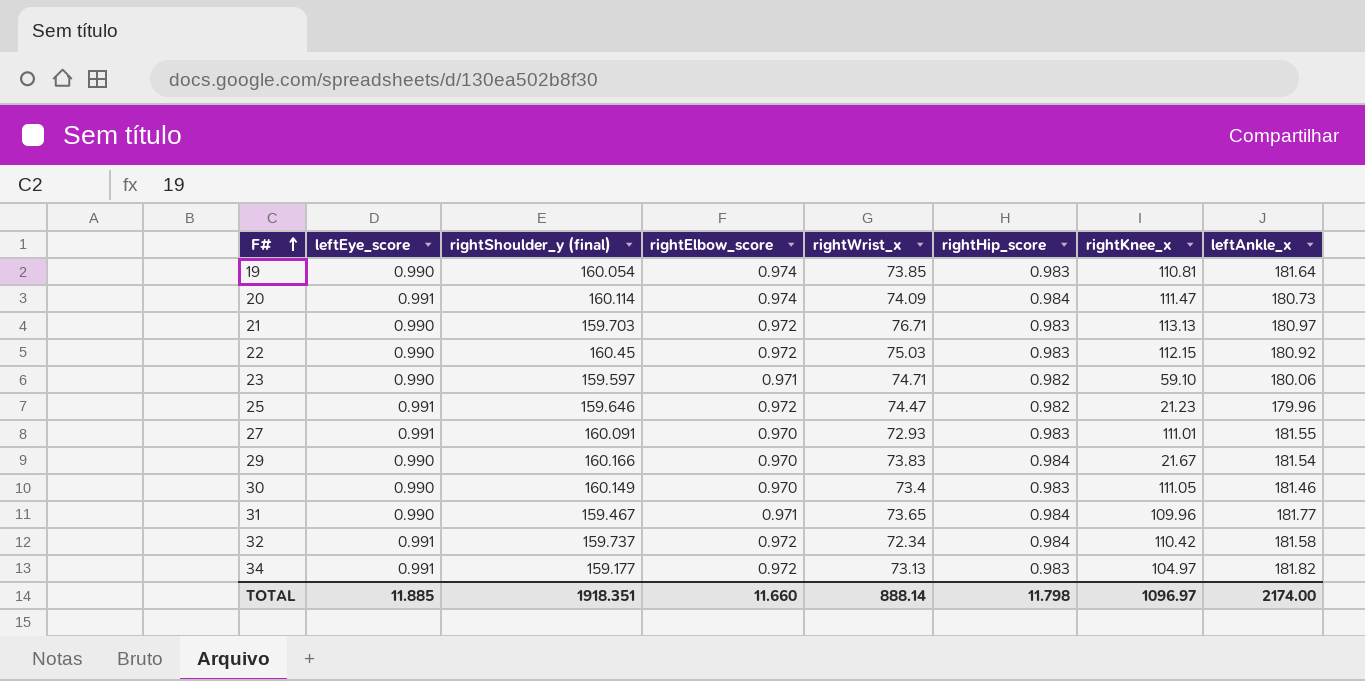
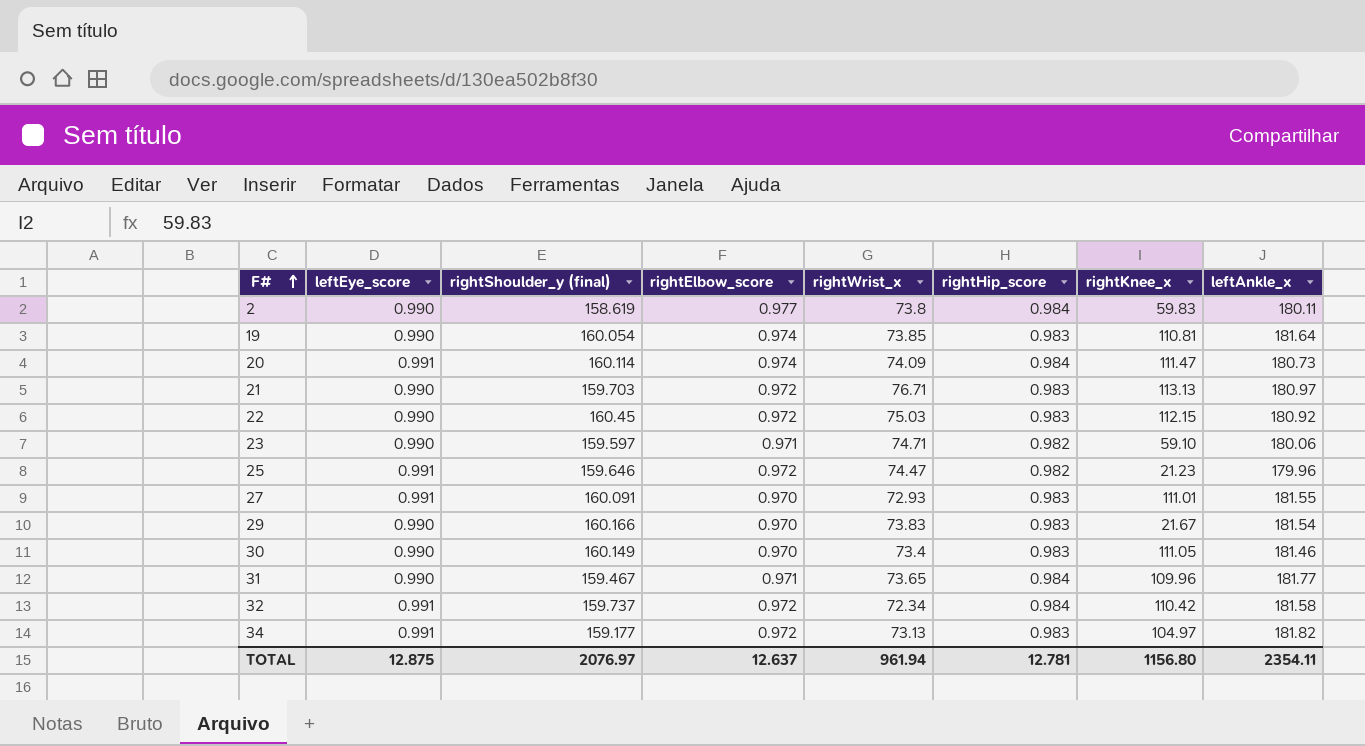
row 2: none -> 0.990 | 158.619 | 0.977 | 73.8 | 0.984 | 59.83 | 180.11
29 | rightHip_score: 0.984 -> 0.983
TOTAL | leftEye_score: 11.885 -> 12.875
TOTAL | rightShoulder_y (final): 1918.351 -> 2076.97
TOTAL | rightElbow_score: 11.660 -> 12.637
TOTAL | rightWrist_x: 888.14 -> 961.94
TOTAL | rightHip_score: 11.798 -> 12.781
TOTAL | rightKnee_x: 1096.97 -> 1156.80
TOTAL | leftAnkle_x: 2174.00 -> 2354.11

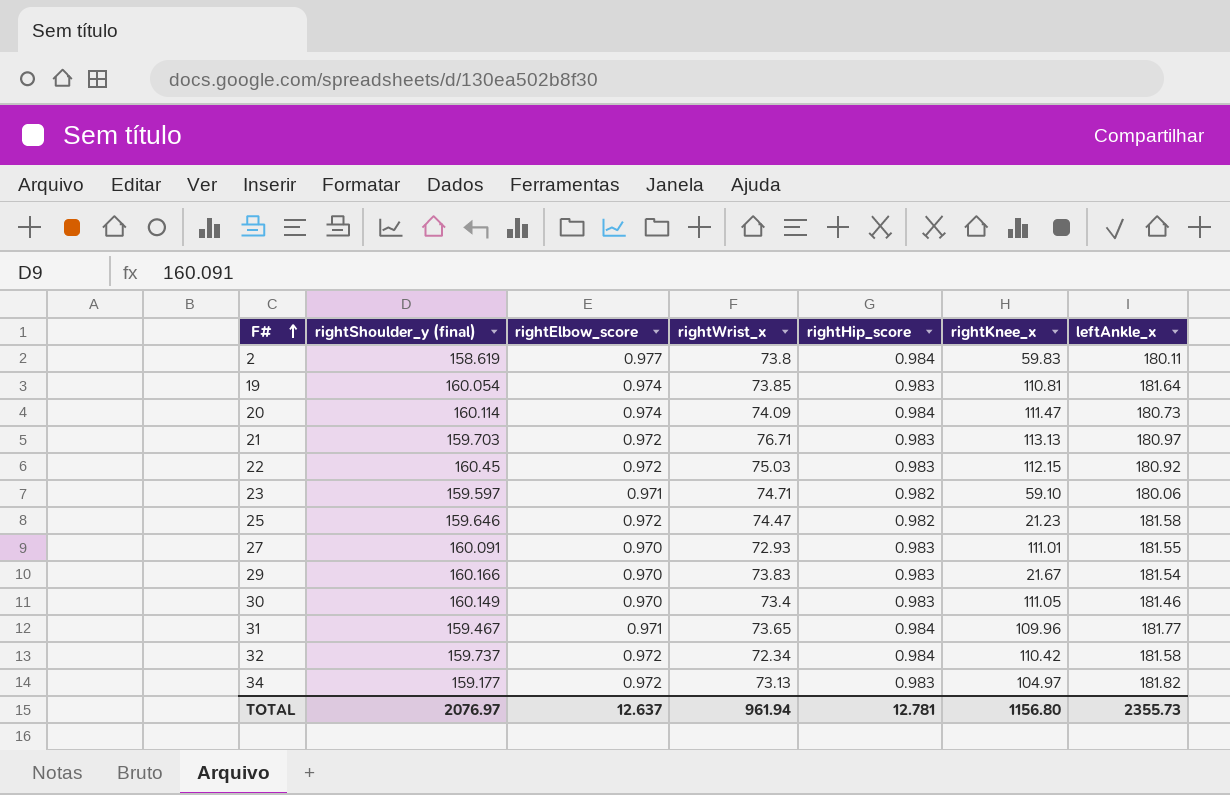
column leftEye_score | position: 2 -> none
25 | leftAnkle_x: 179.96 -> 181.58
TOTAL | leftAnkle_x: 2354.11 -> 2355.73

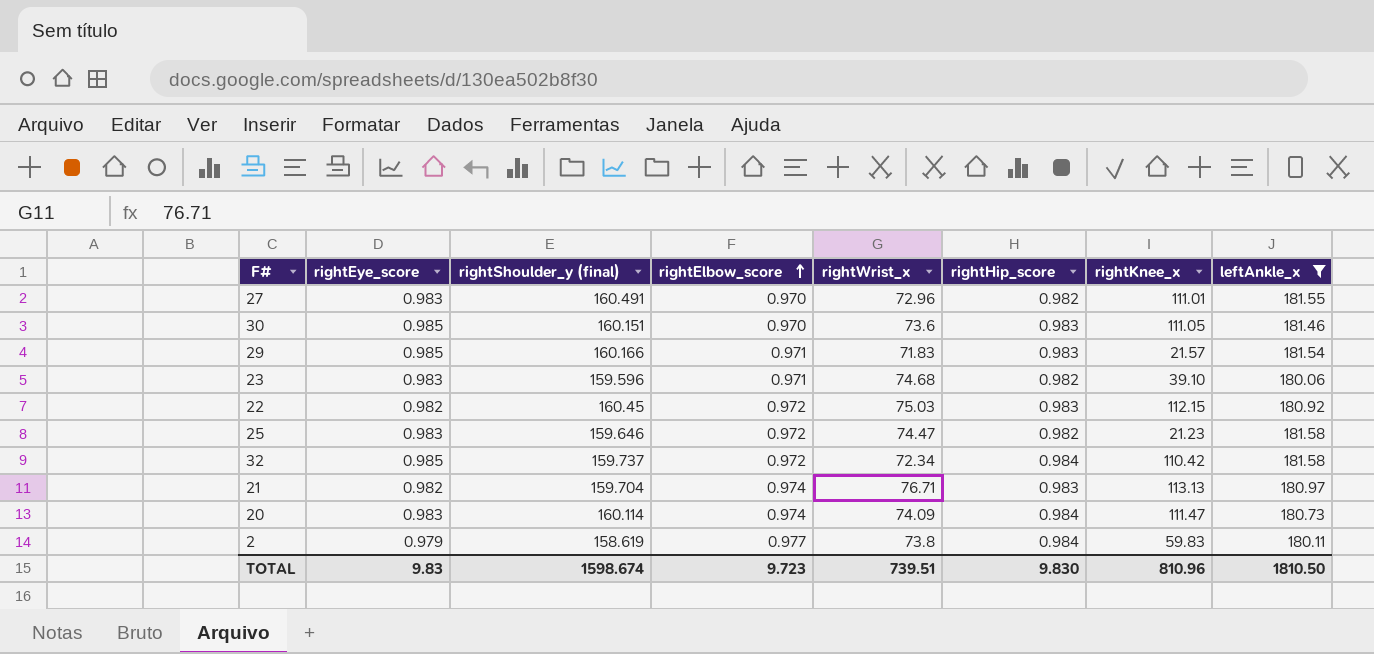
filter: none -> leftAnkle_x <= 181.58
row order: F# ascending -> rightElbow_score ascending
column rightEye_score | position: none -> 2
27 | rightShoulder_y (final): 160.091 -> 160.491
27 | rightWrist_x: 72.93 -> 72.96
27 | rightHip_score: 0.983 -> 0.982
30 | rightShoulder_y (final): 160.149 -> 160.151
30 | rightWrist_x: 73.4 -> 73.6
29 | rightElbow_score: 0.970 -> 0.971
29 | rightWrist_x: 73.83 -> 71.83
29 | rightKnee_x: 21.67 -> 21.57
23 | rightShoulder_y (final): 159.597 -> 159.596
23 | rightWrist_x: 74.71 -> 74.68
23 | rightKnee_x: 59.10 -> 39.10
21 | rightShoulder_y (final): 159.703 -> 159.704
21 | rightElbow_score: 0.972 -> 0.974
TOTAL | rightShoulder_y (final): 2076.97 -> 1598.674
TOTAL | rightElbow_score: 12.637 -> 9.723
TOTAL | rightWrist_x: 961.94 -> 739.51
TOTAL | rightHip_score: 12.781 -> 9.830
TOTAL | rightKnee_x: 1156.80 -> 810.96
TOTAL | leftAnkle_x: 2355.73 -> 1810.50

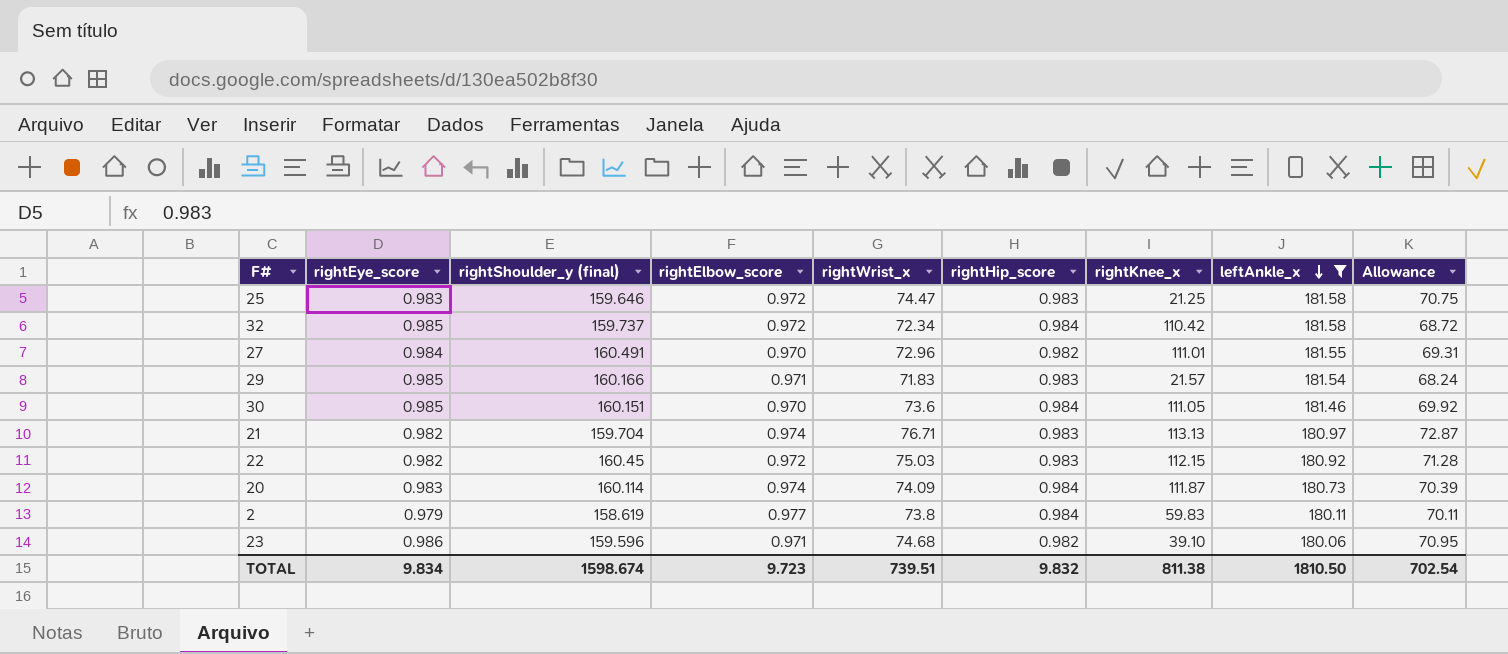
row order: rightElbow_score ascending -> leftAnkle_x descending
column Allowance | formula: none -> [rightWrist_x] * 0.95
25 | rightHip_score: 0.982 -> 0.983
25 | rightKnee_x: 21.23 -> 21.25
27 | rightEye_score: 0.983 -> 0.984
30 | rightHip_score: 0.983 -> 0.984
20 | rightKnee_x: 111.47 -> 111.87
23 | rightEye_score: 0.983 -> 0.986
TOTAL | rightEye_score: 9.83 -> 9.834
TOTAL | rightHip_score: 9.830 -> 9.832
TOTAL | rightKnee_x: 810.96 -> 811.38

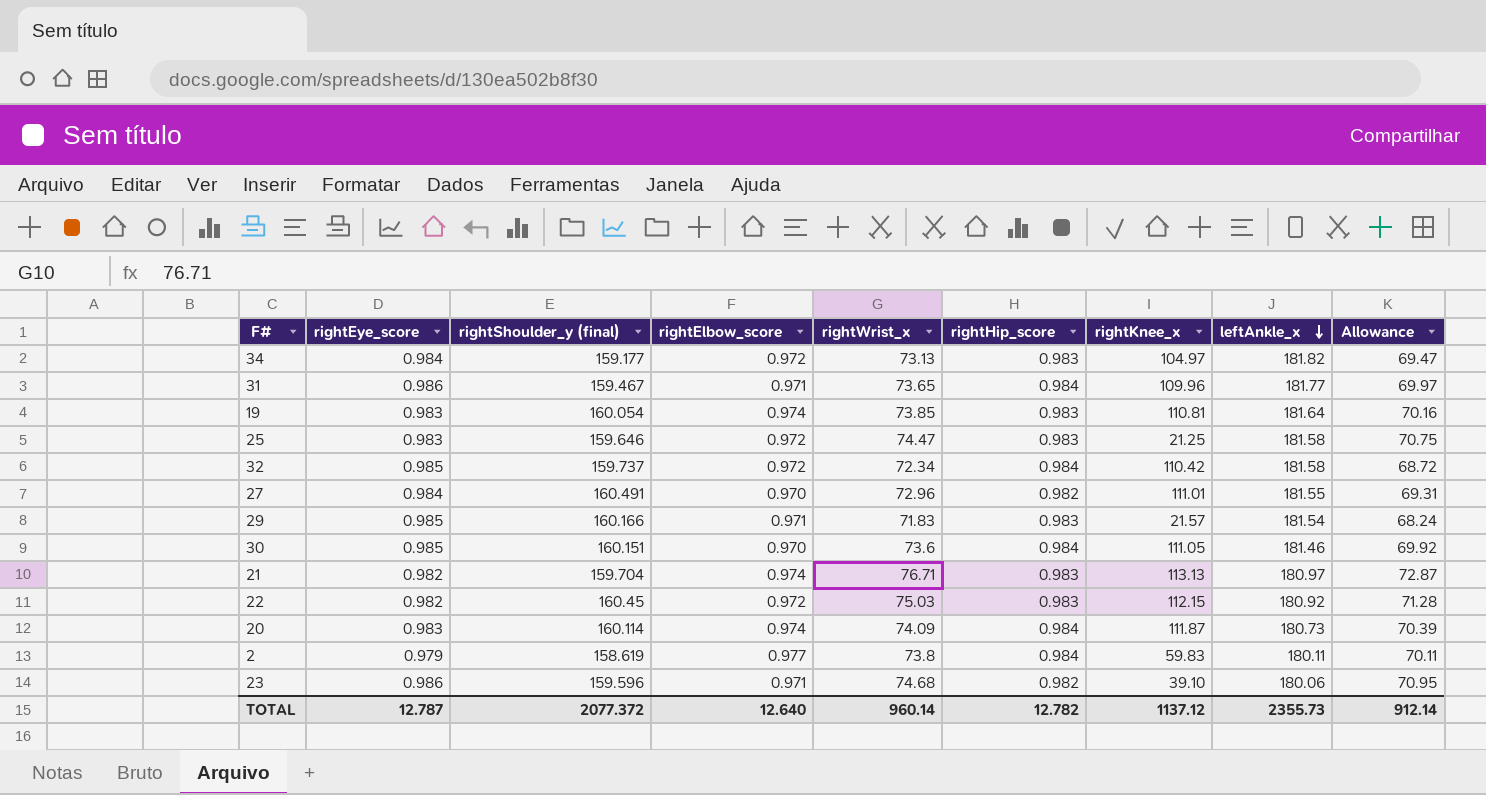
filter: leftAnkle_x <= 181.58 -> none
TOTAL | rightEye_score: 9.834 -> 12.787
TOTAL | rightShoulder_y (final): 1598.674 -> 2077.372
TOTAL | rightElbow_score: 9.723 -> 12.640
TOTAL | rightWrist_x: 739.51 -> 960.14
TOTAL | rightHip_score: 9.832 -> 12.782
TOTAL | rightKnee_x: 811.38 -> 1137.12
TOTAL | leftAnkle_x: 1810.50 -> 2355.73
TOTAL | Allowance: 702.54 -> 912.14

